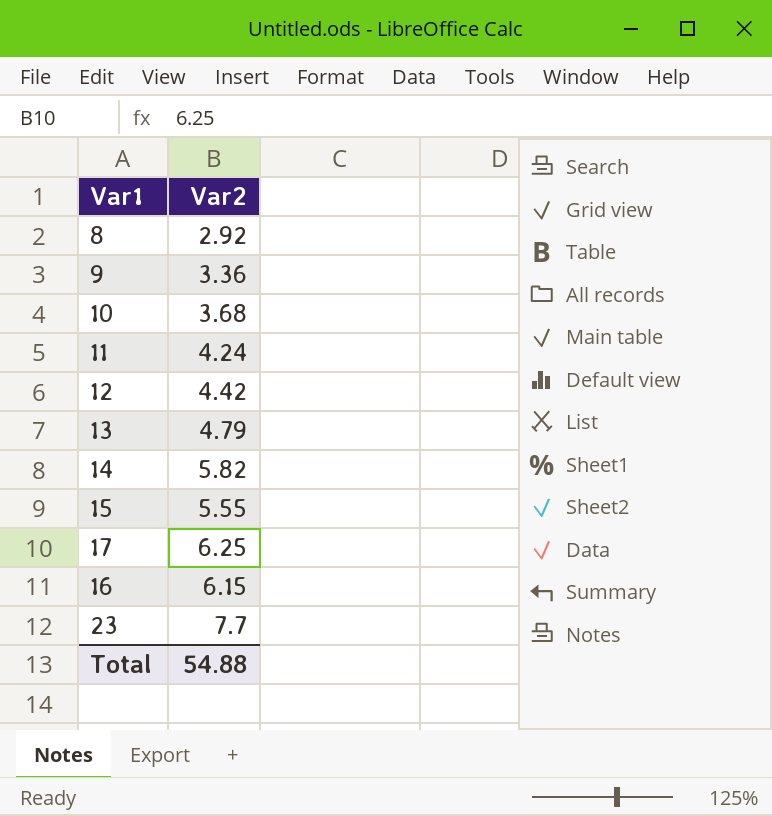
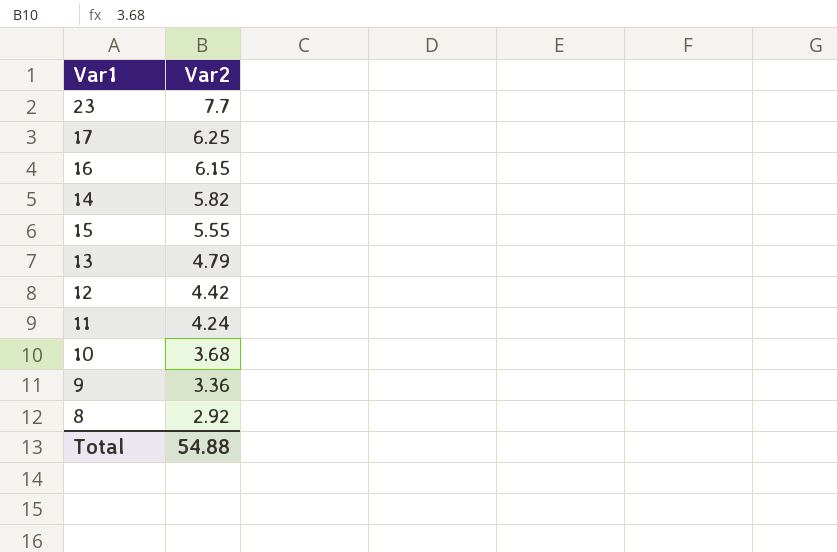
row order: none -> Var2 descending

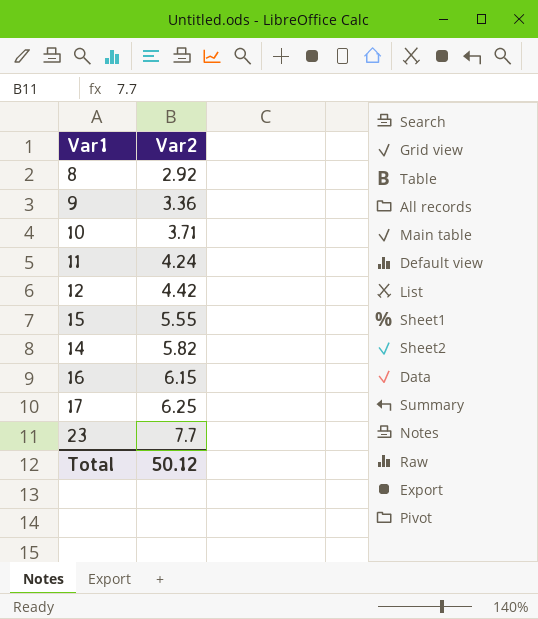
row order: Var2 descending -> Var2 ascending
row 13: 4.79 -> none
10 | Var2: 3.68 -> 3.71
Total | Var2: 54.88 -> 50.12

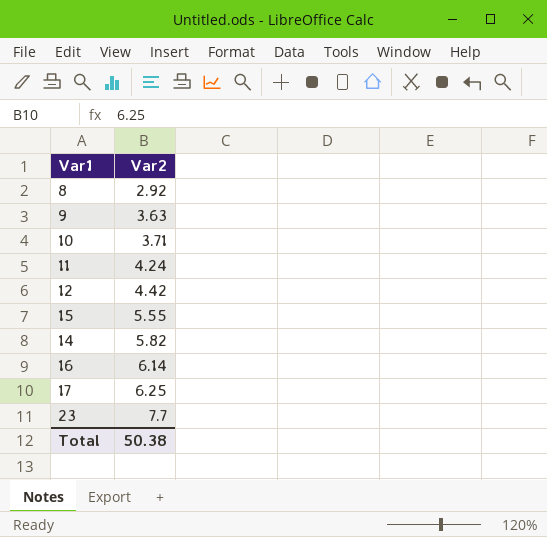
9 | Var2: 3.36 -> 3.63
16 | Var2: 6.15 -> 6.14
Total | Var2: 50.12 -> 50.38

